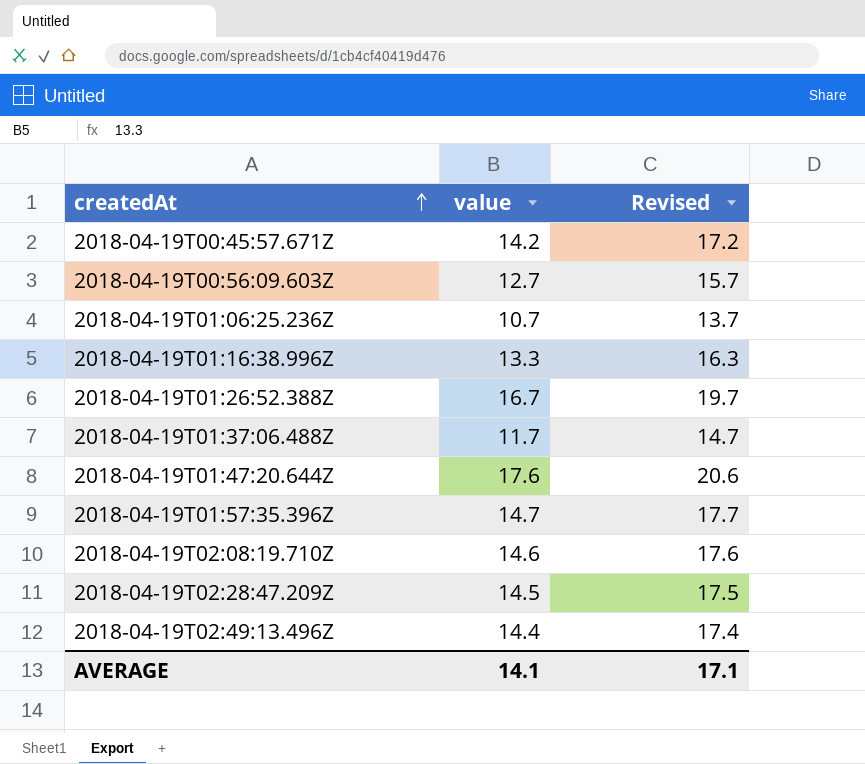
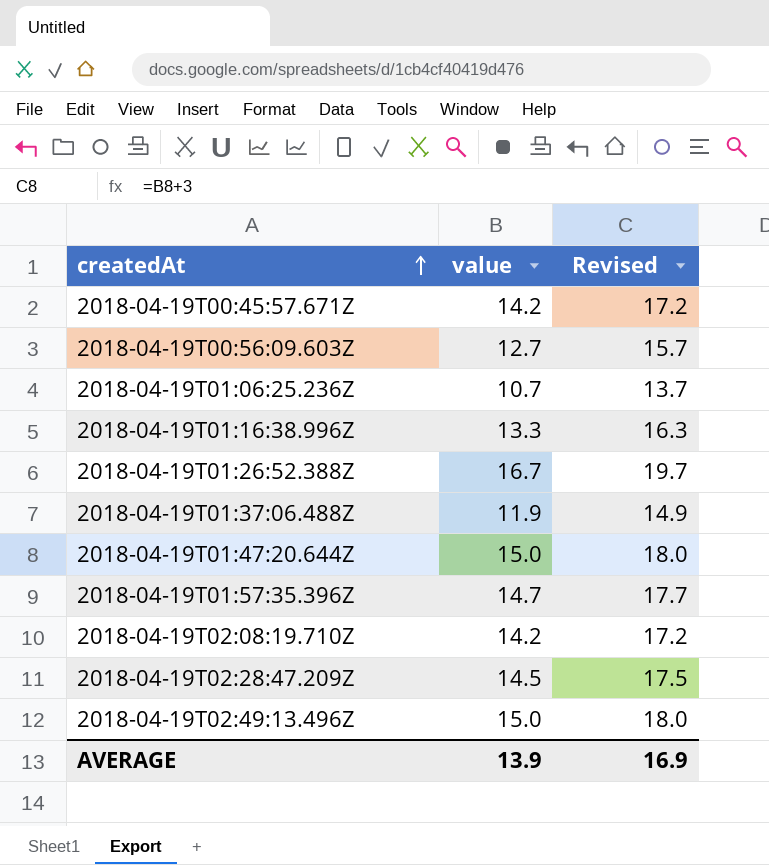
2018-04-19T01:37:06.488Z | value: 11.7 -> 11.9
2018-04-19T01:37:06.488Z | Revised: 14.7 -> 14.9
2018-04-19T01:47:20.644Z | value: 17.6 -> 15.0
2018-04-19T01:47:20.644Z | Revised: 20.6 -> 18.0
2018-04-19T02:08:19.710Z | value: 14.6 -> 14.2
2018-04-19T02:08:19.710Z | Revised: 17.6 -> 17.2
2018-04-19T02:49:13.496Z | value: 14.4 -> 15.0
2018-04-19T02:49:13.496Z | Revised: 17.4 -> 18.0
AVERAGE | value: 14.1 -> 13.9
AVERAGE | Revised: 17.1 -> 16.9

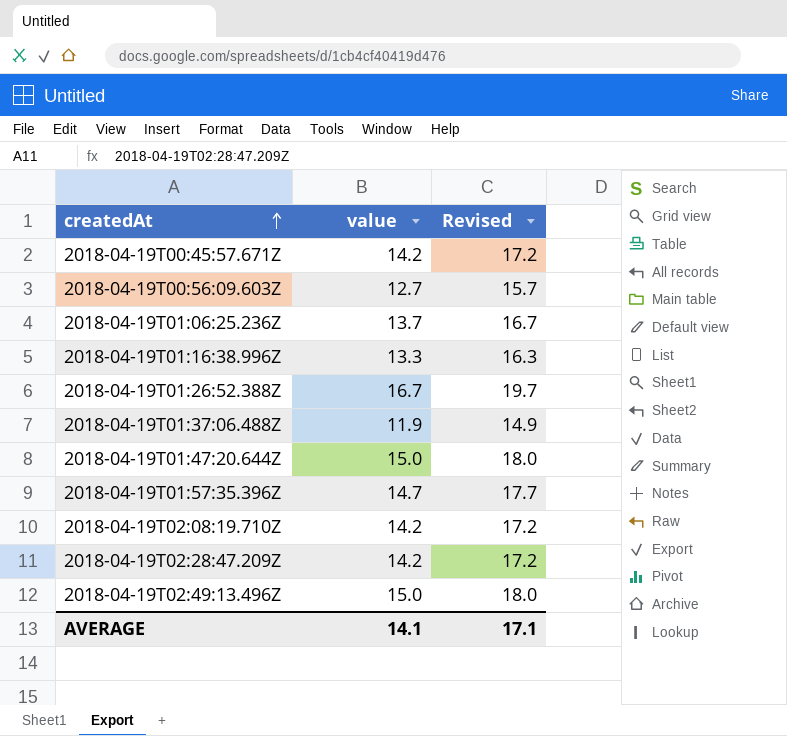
2018-04-19T01:06:25.236Z | value: 10.7 -> 13.7
2018-04-19T01:06:25.236Z | Revised: 13.7 -> 16.7
2018-04-19T02:28:47.209Z | value: 14.5 -> 14.2
2018-04-19T02:28:47.209Z | Revised: 17.5 -> 17.2
AVERAGE | value: 13.9 -> 14.1
AVERAGE | Revised: 16.9 -> 17.1

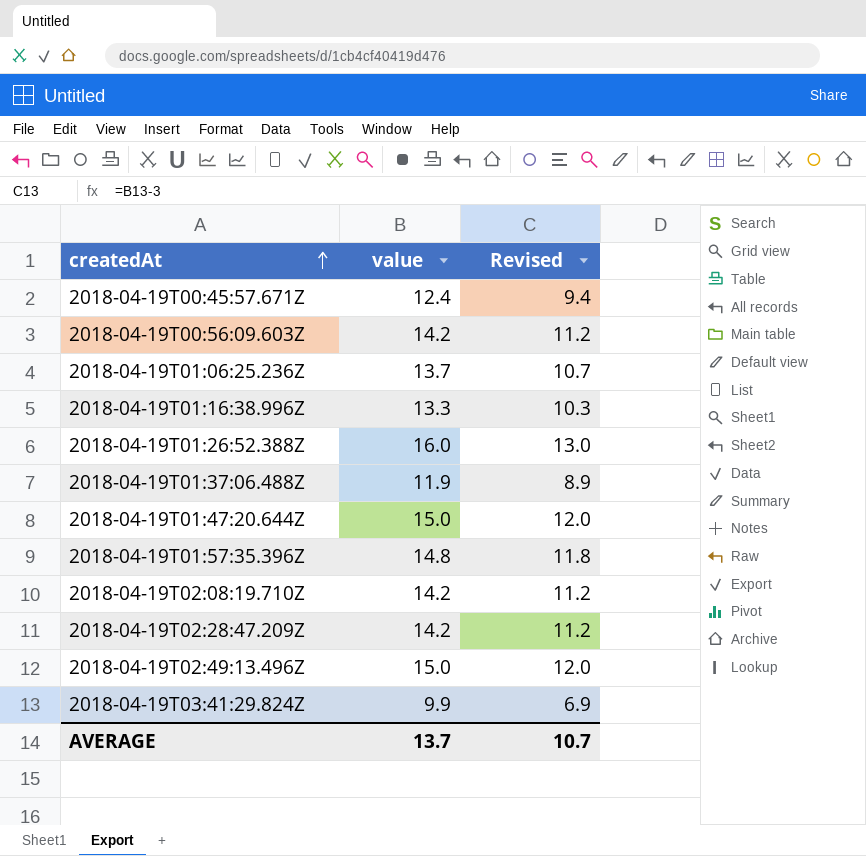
column Revised | formula: [value] + 3 -> [value] - 3
2018-04-19T00:45:57.671Z | value: 14.2 -> 12.4
2018-04-19T00:56:09.603Z | value: 12.7 -> 14.2
2018-04-19T01:26:52.388Z | value: 16.7 -> 16.0
2018-04-19T01:57:35.396Z | value: 14.7 -> 14.8
row 2018-04-19T03:41:29.824Z: none -> 9.9 | 6.9
AVERAGE | value: 14.1 -> 13.7
AVERAGE | Revised: 17.1 -> 10.7

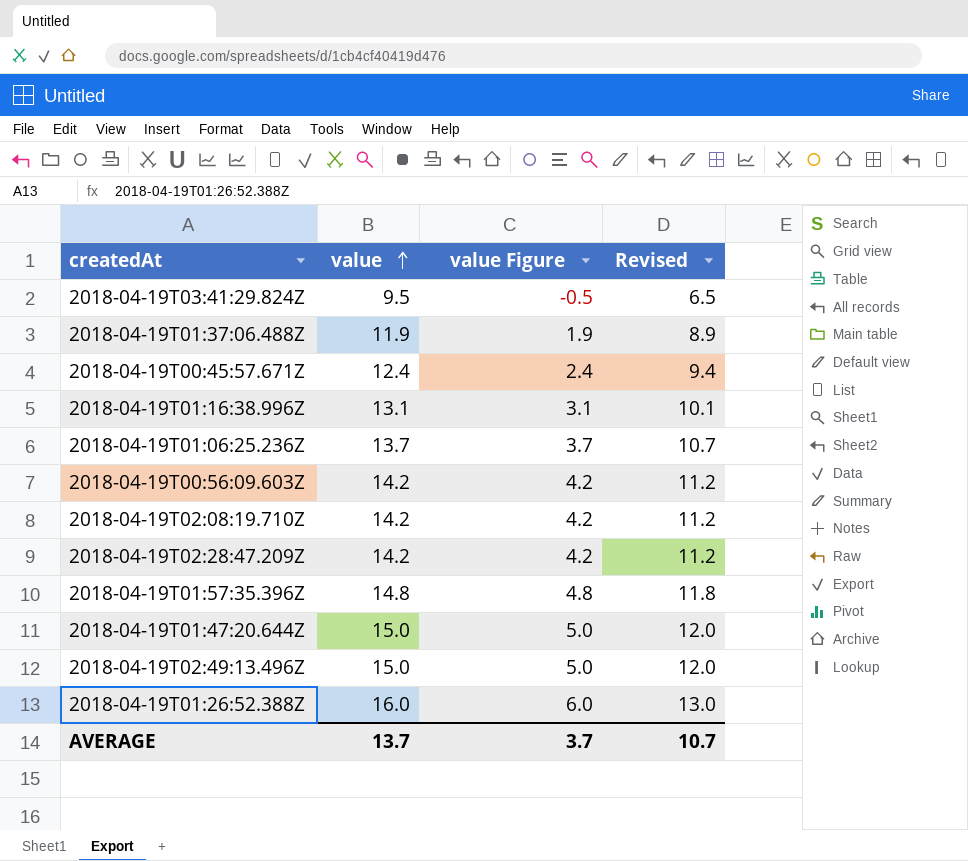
row order: createdAt ascending -> value ascending
column value Figure | formula: none -> [value] - 10
2018-04-19T03:41:29.824Z | value: 9.9 -> 9.5
2018-04-19T03:41:29.824Z | Revised: 6.9 -> 6.5
2018-04-19T01:16:38.996Z | value: 13.3 -> 13.1
2018-04-19T01:16:38.996Z | Revised: 10.3 -> 10.1

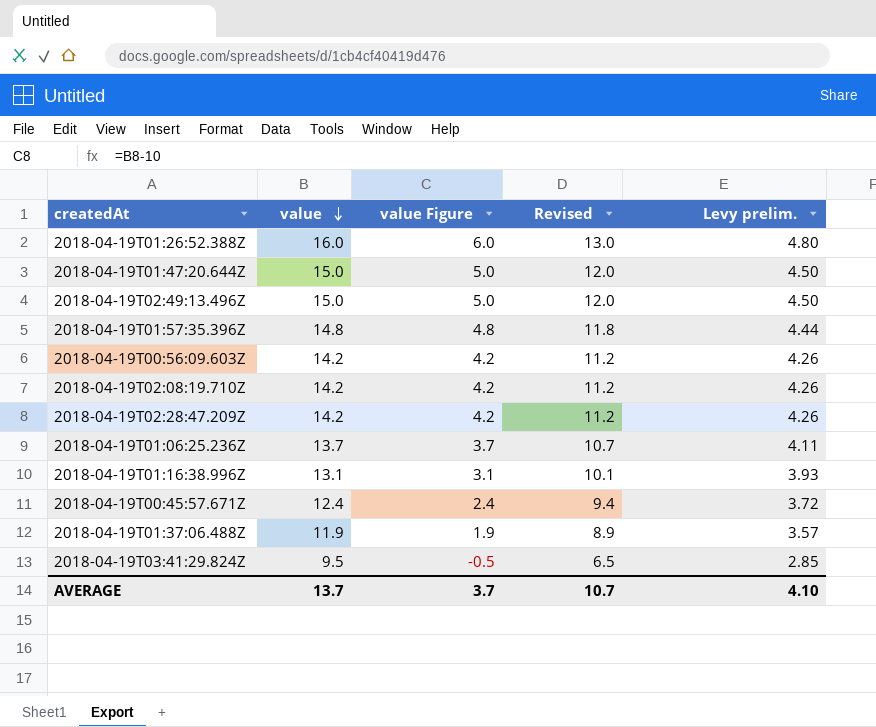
row order: value ascending -> value descending
column Levy prelim. | formula: none -> [value] * 0.3

